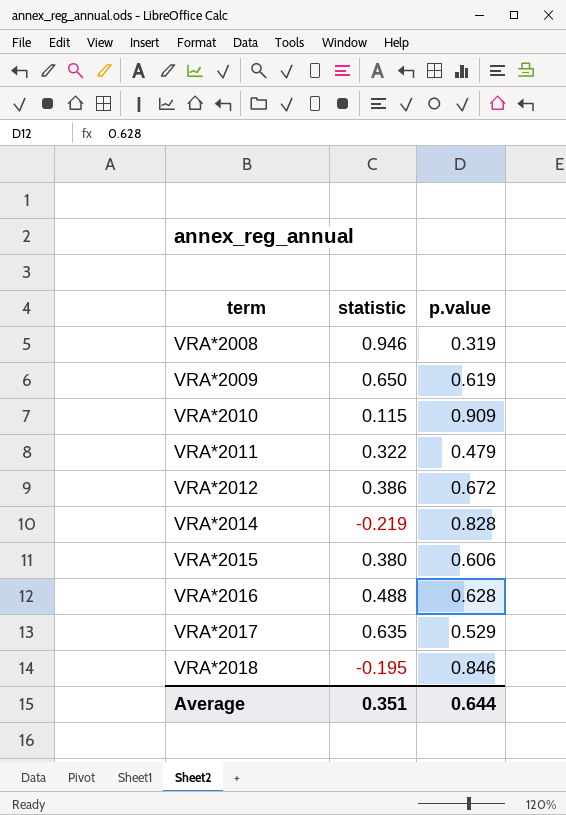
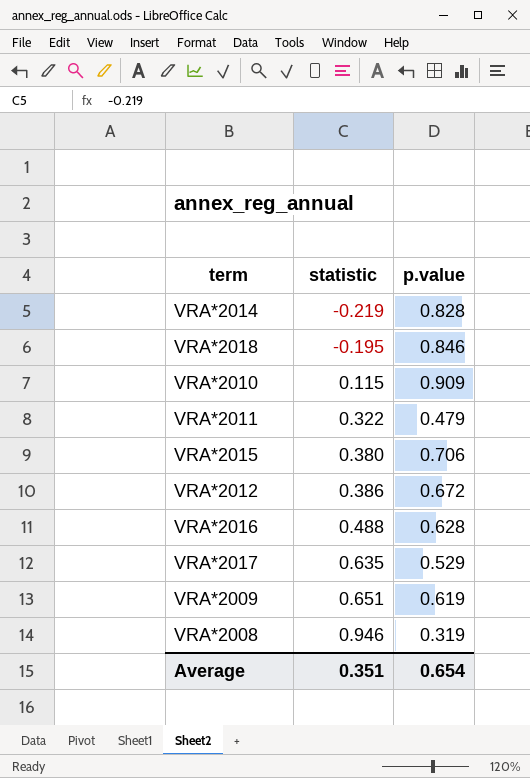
row order: term ascending -> statistic ascending
VRA*2015 | p.value: 0.606 -> 0.706
VRA*2009 | statistic: 0.650 -> 0.651
Average | p.value: 0.644 -> 0.654

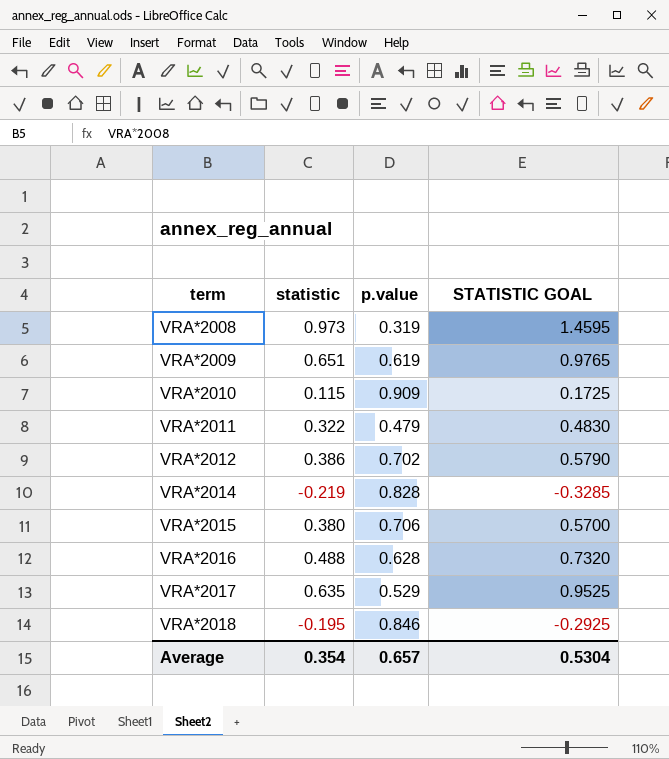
row order: statistic ascending -> term ascending
column STATISTIC GOAL | formula: none -> [statistic] * 1.5
VRA*2008 | statistic: 0.946 -> 0.973
VRA*2012 | p.value: 0.672 -> 0.702
Average | statistic: 0.351 -> 0.354
Average | p.value: 0.654 -> 0.657

